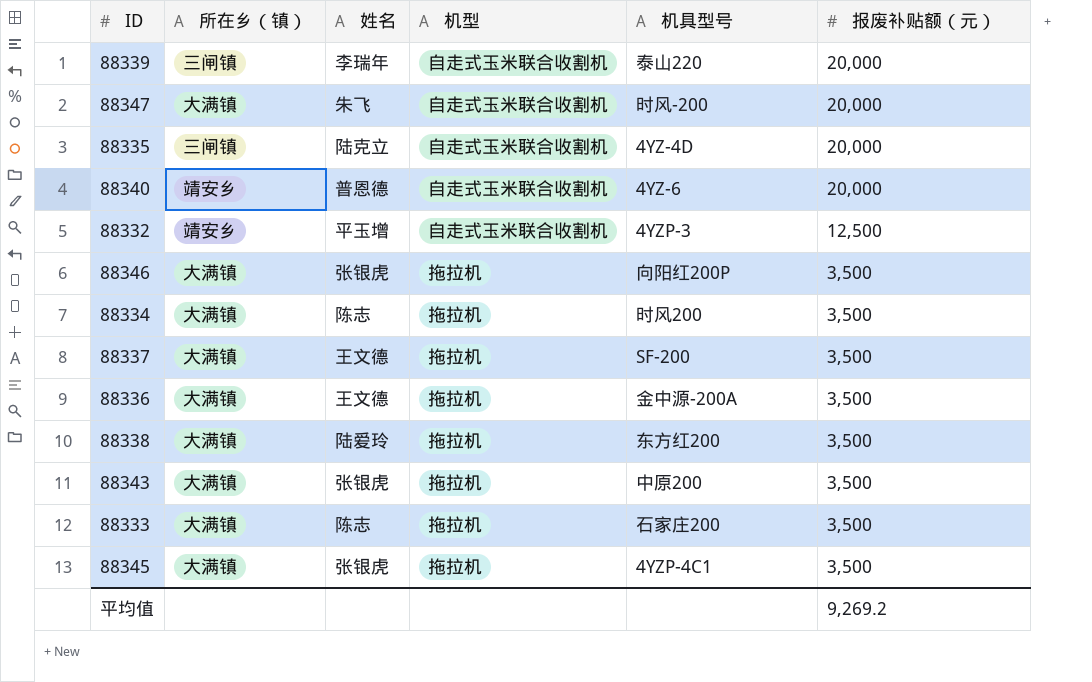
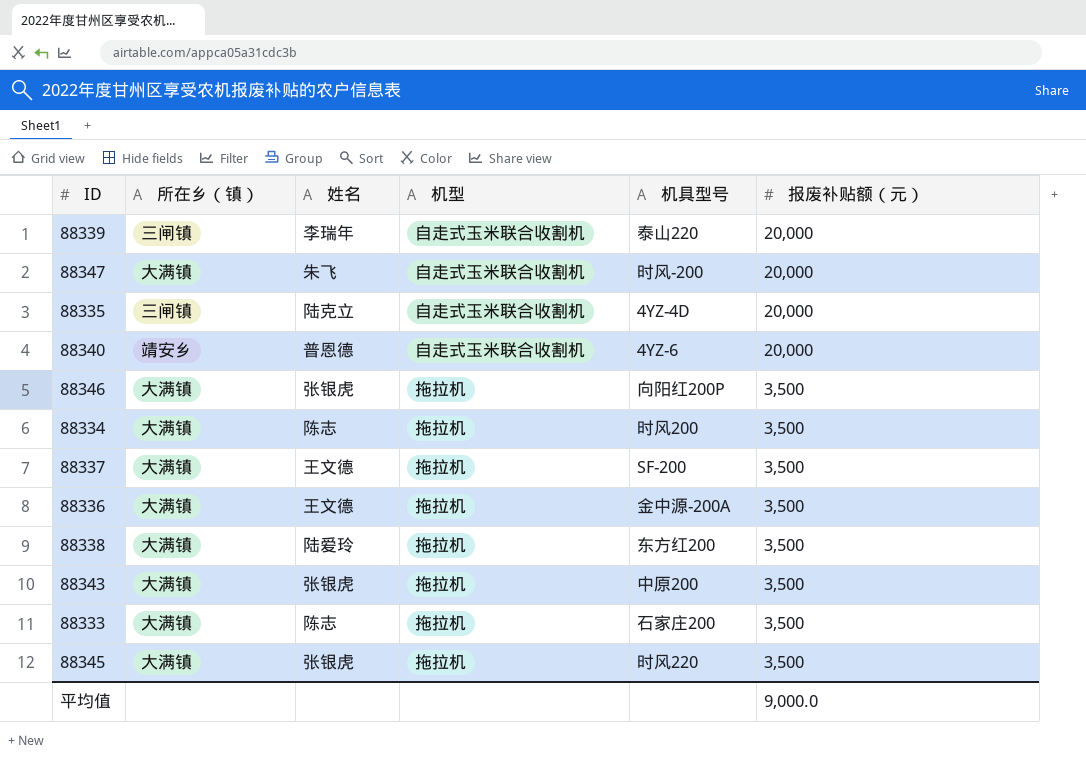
row 88332: 靖安乡 | 平玉增 | 自走式玉米联合收割机 | 4YZP-3 | 12,500 -> none
88345 | 机具型号: 4YZP-4C1 -> 时风220
平均值 | 报废补贴额（元）: 9,269.2 -> 9,000.0

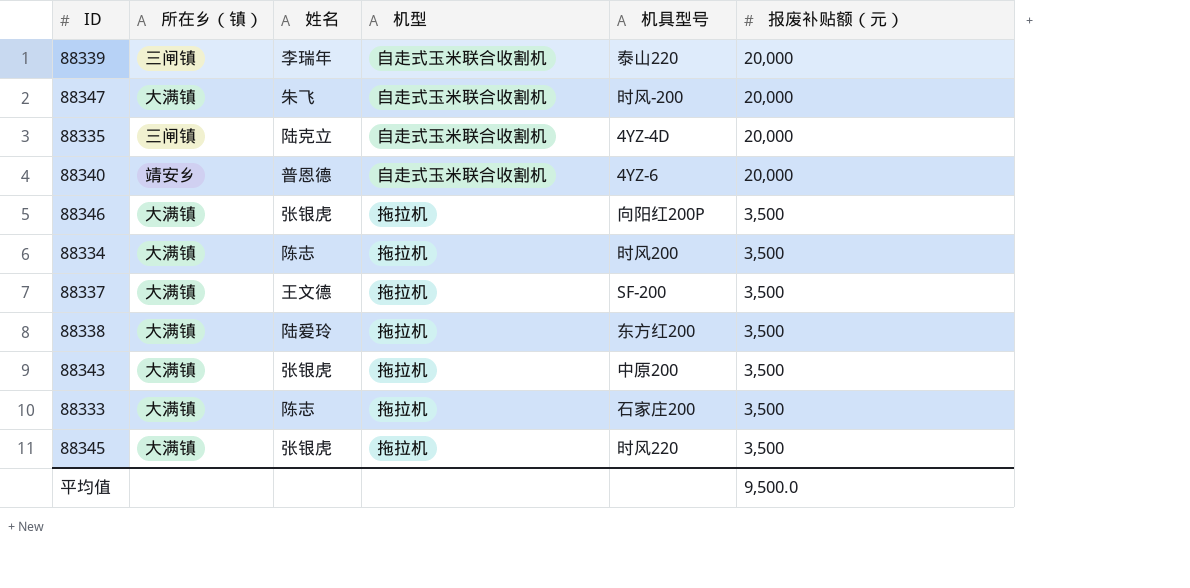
row 88336: 大满镇 | 王文德 | 拖拉机 | 金中源-200A | 3,500 -> none
平均值 | 报废补贴额（元）: 9,000.0 -> 9,500.0

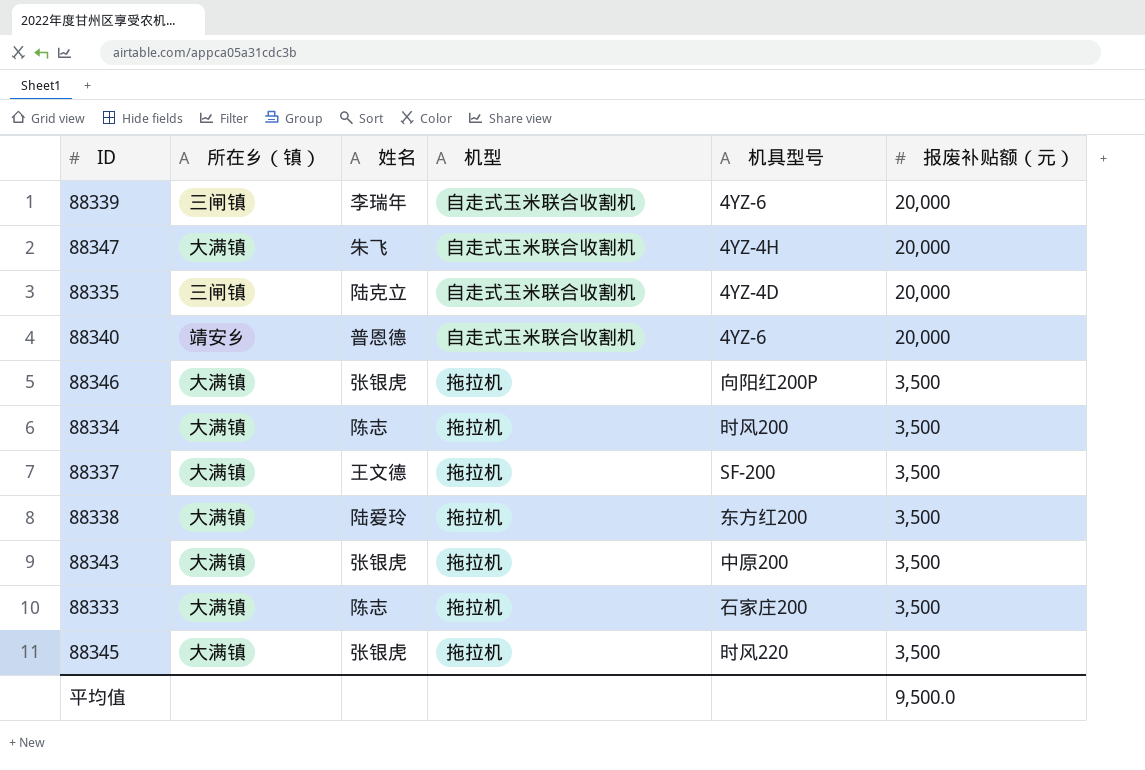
88339 | 机具型号: 泰山220 -> 4YZ-6
88347 | 机具型号: 时风-200 -> 4YZ-4H

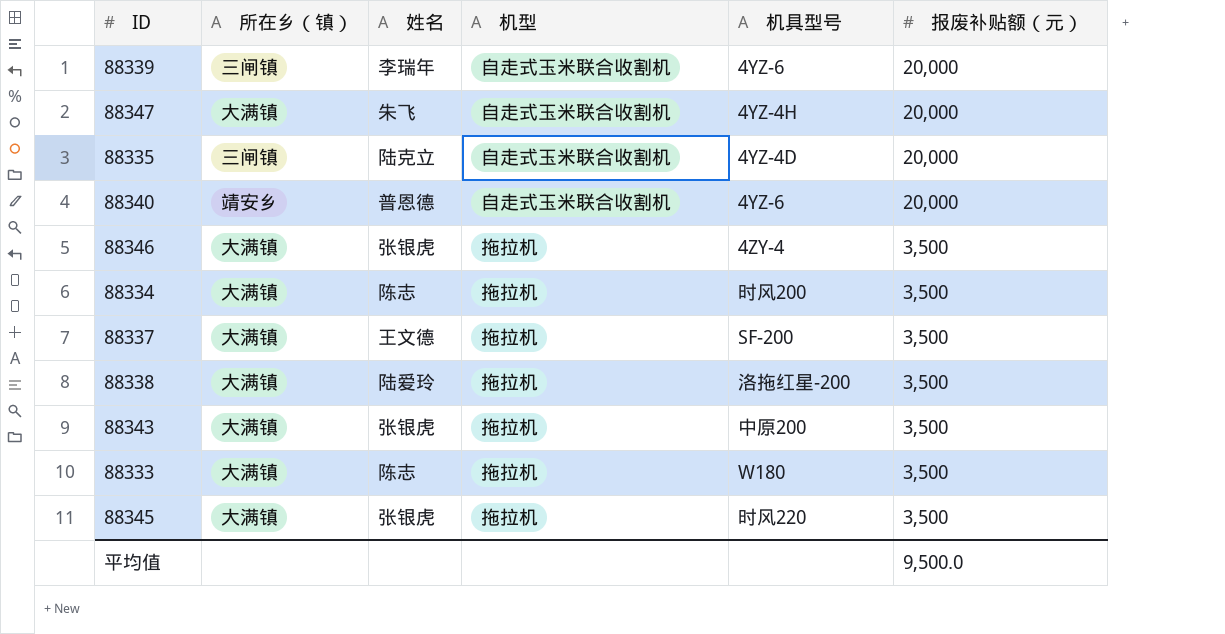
88346 | 机具型号: 向阳红200P -> 4ZY-4
88338 | 机具型号: 东方红200 -> 洛拖红星-200
88333 | 机具型号: 石家庄200 -> W180

